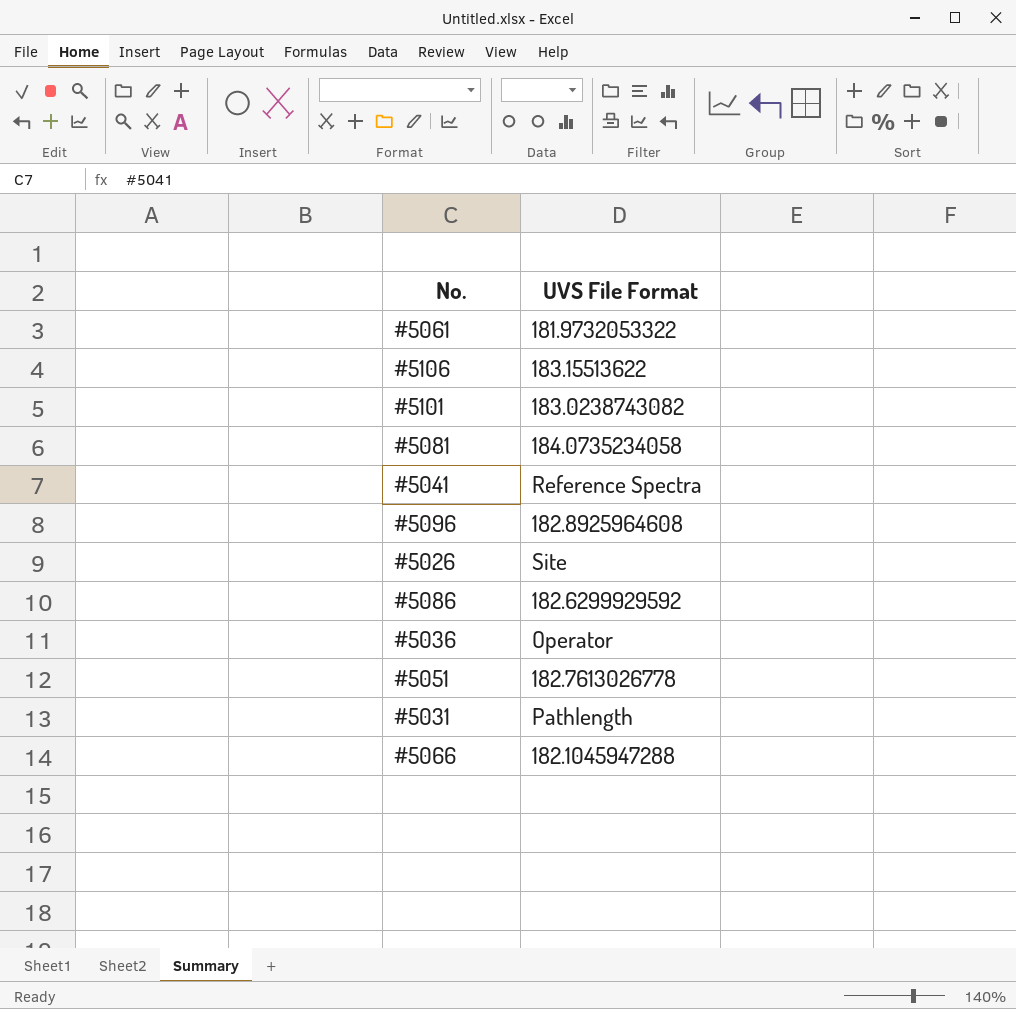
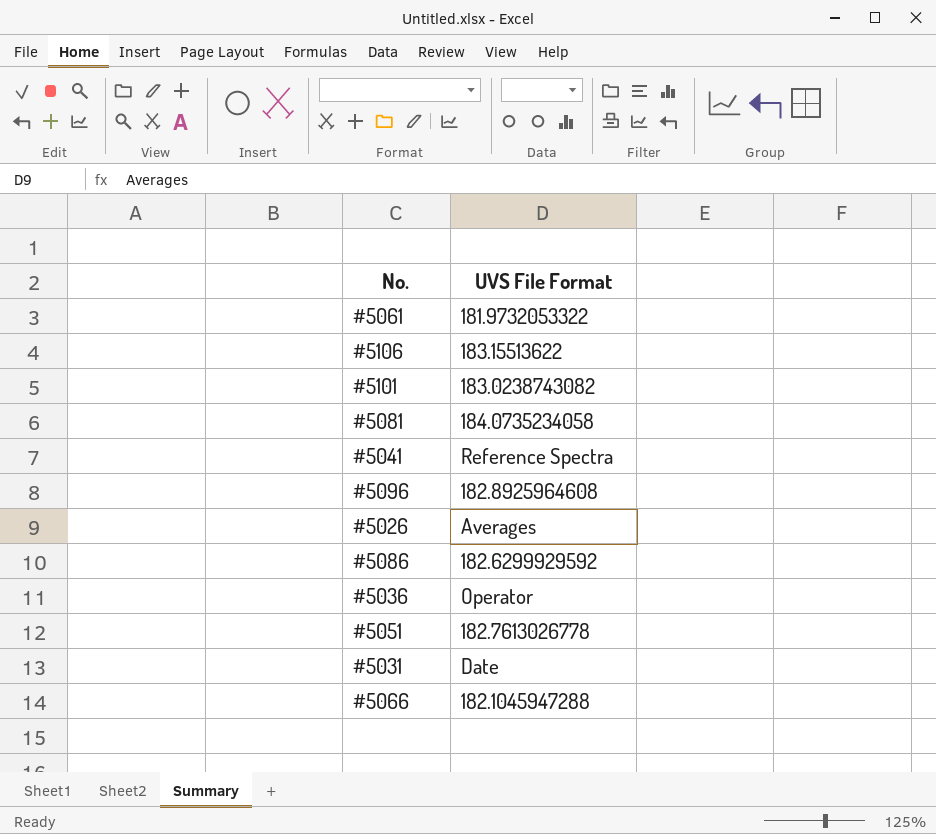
#5026 | UVS File Format: Site -> Averages
#5031 | UVS File Format: Pathlength -> Date

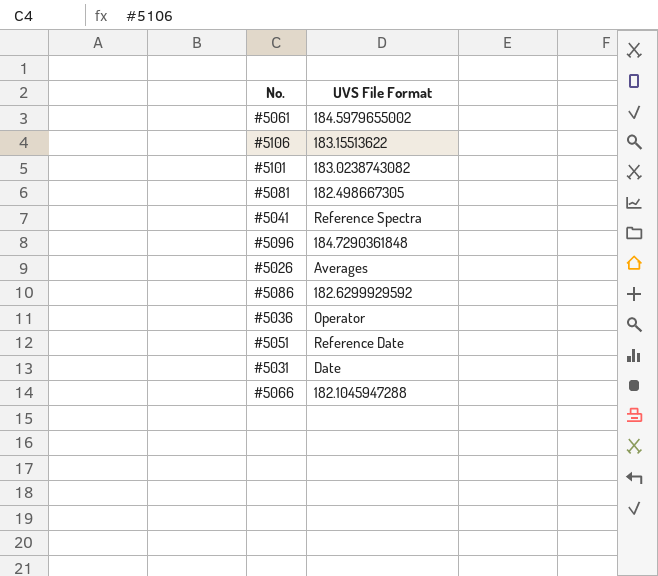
#5061 | UVS File Format: 181.9732053322 -> 184.5979655002
#5081 | UVS File Format: 184.0735234058 -> 182.498667305
#5096 | UVS File Format: 182.8925964608 -> 184.7290361848
#5051 | UVS File Format: 182.7613026778 -> Reference Date

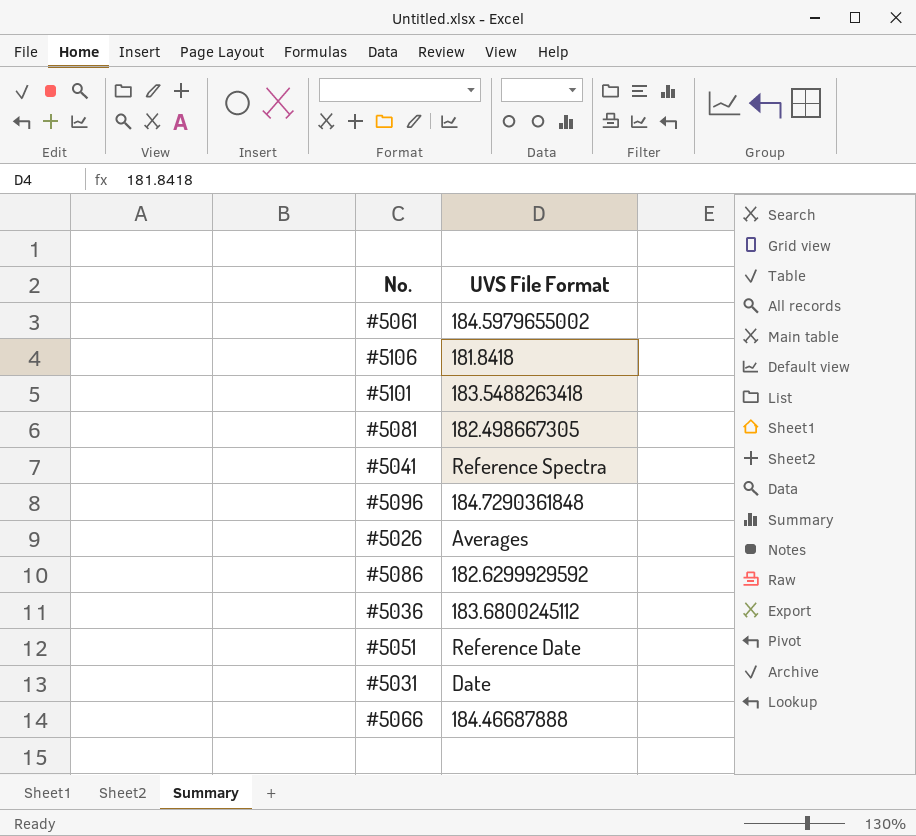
#5106 | UVS File Format: 183.15513622 -> 181.8418
#5101 | UVS File Format: 183.0238743082 -> 183.5488263418
#5036 | UVS File Format: Operator -> 183.6800245112
#5066 | UVS File Format: 182.1045947288 -> 184.46687888

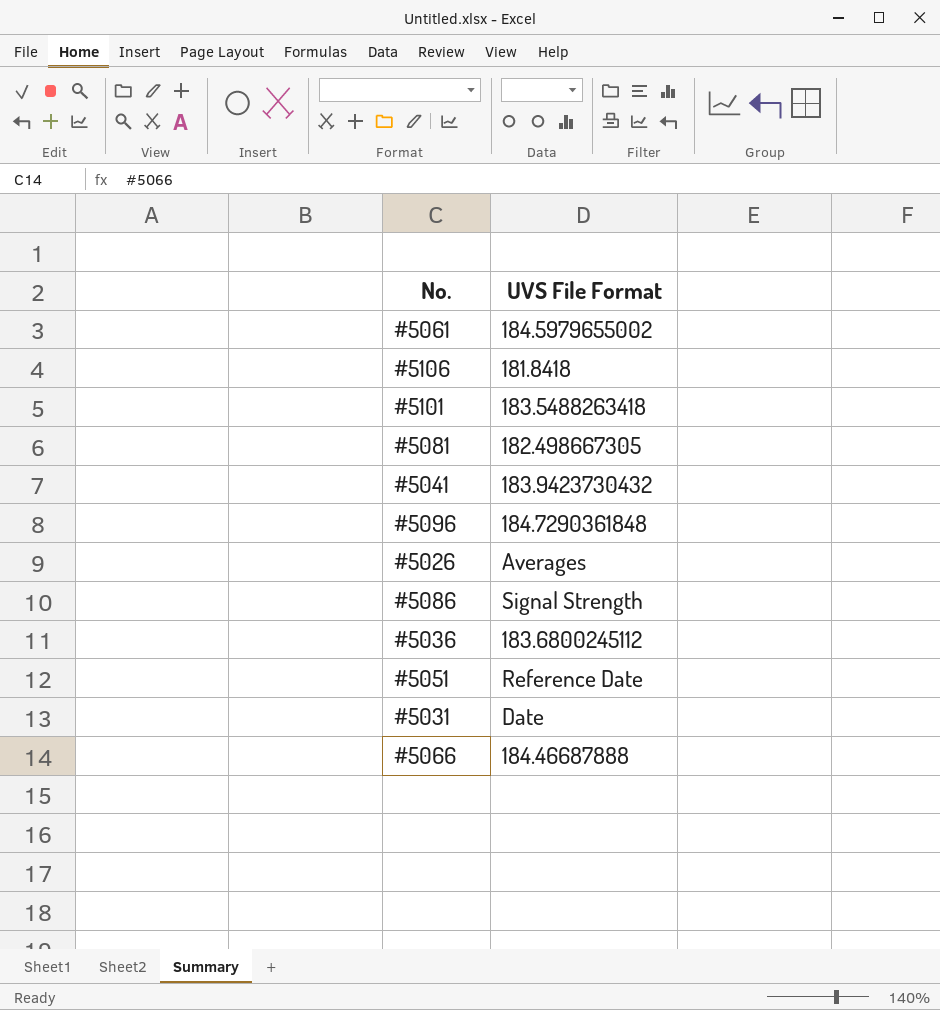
#5041 | UVS File Format: Reference Spectra -> 183.9423730432
#5086 | UVS File Format: 182.6299929592 -> Signal Strength

